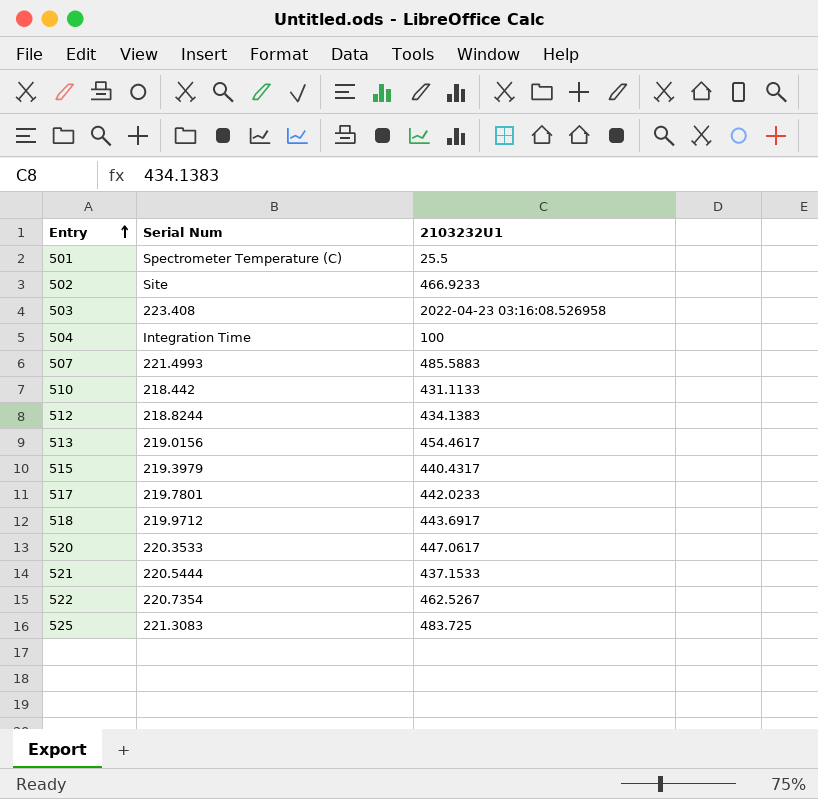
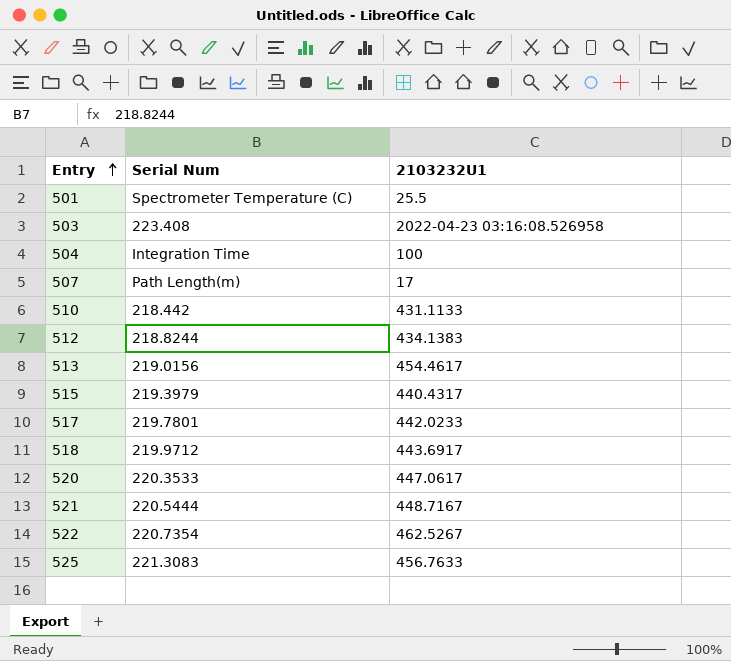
row 502: Site | 466.9233 -> none
507 | Serial Num: 221.4993 -> Path Length(m)
507 | 2103232U1: 485.5883 -> 17
521 | 2103232U1: 437.1533 -> 448.7167
525 | 2103232U1: 483.725 -> 456.7633

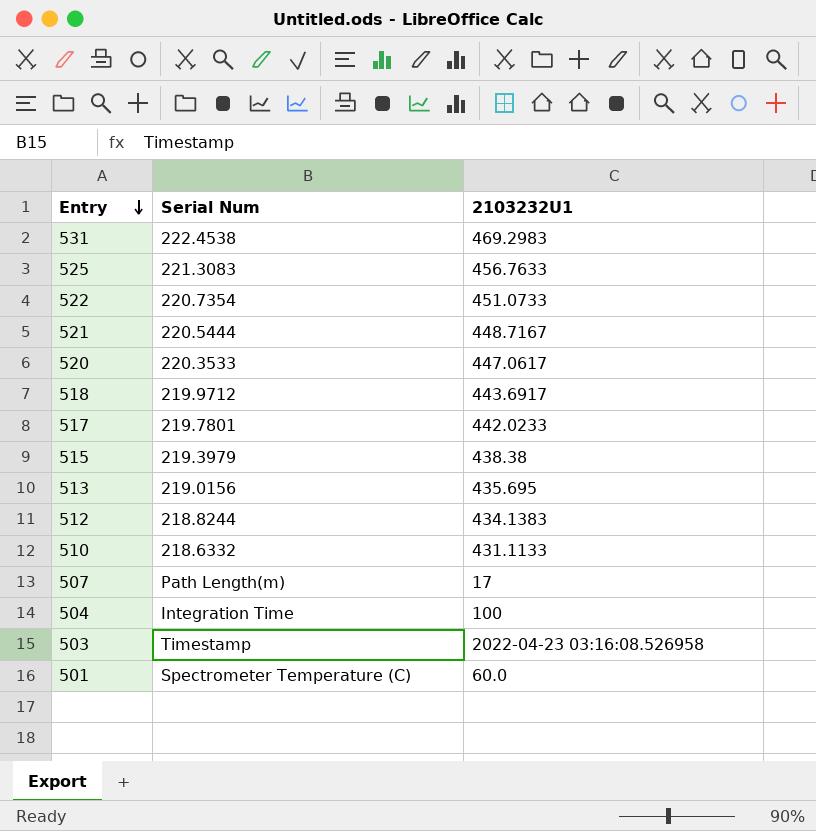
row order: Entry ascending -> Entry descending
row 531: none -> 222.4538 | 469.2983
522 | 2103232U1: 462.5267 -> 451.0733
515 | 2103232U1: 440.4317 -> 438.38
513 | 2103232U1: 454.4617 -> 435.695
510 | Serial Num: 218.442 -> 218.6332
503 | Serial Num: 223.408 -> Timestamp
501 | 2103232U1: 25.5 -> 60.0

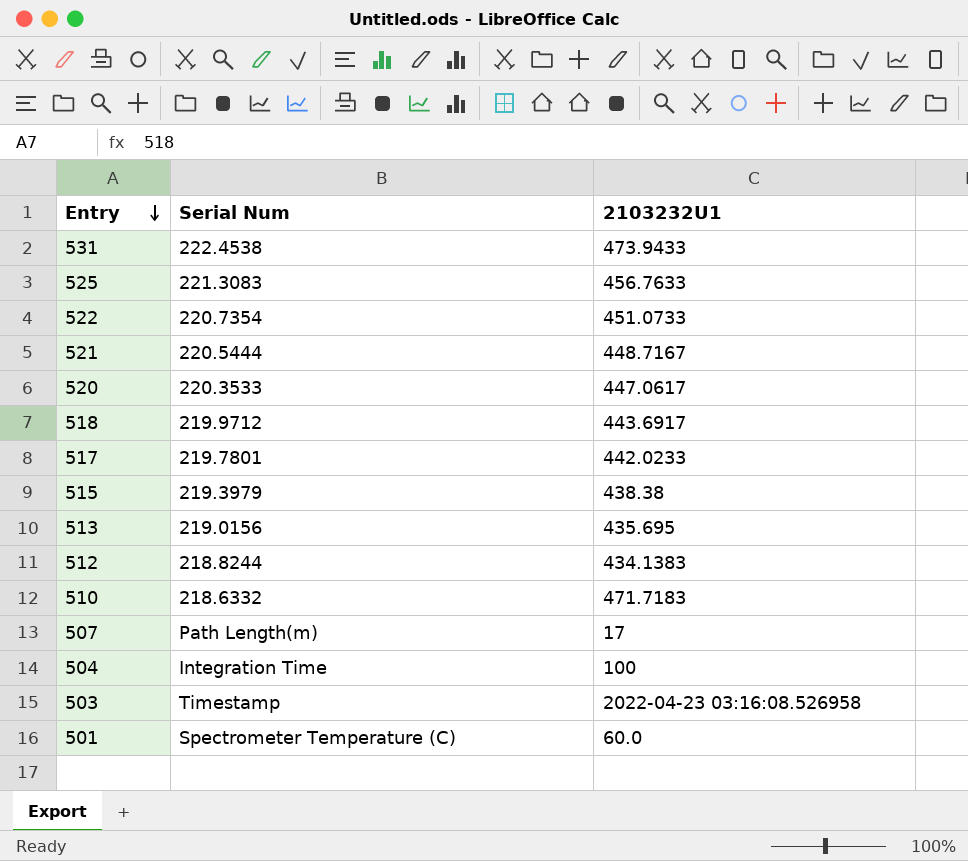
531 | 2103232U1: 469.2983 -> 473.9433
510 | 2103232U1: 431.1133 -> 471.7183

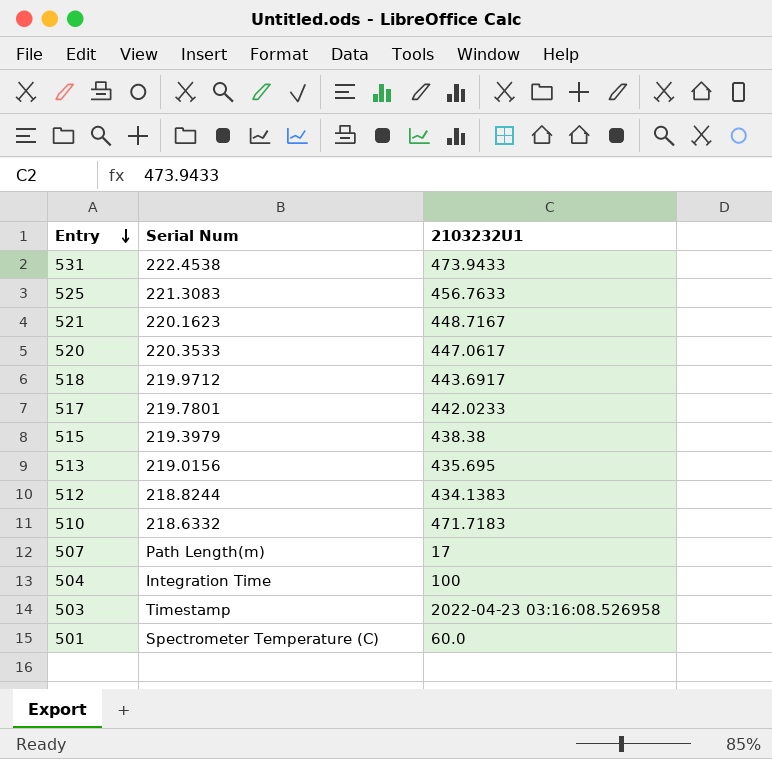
row 522: 220.7354 | 451.0733 -> none
521 | Serial Num: 220.5444 -> 220.1623

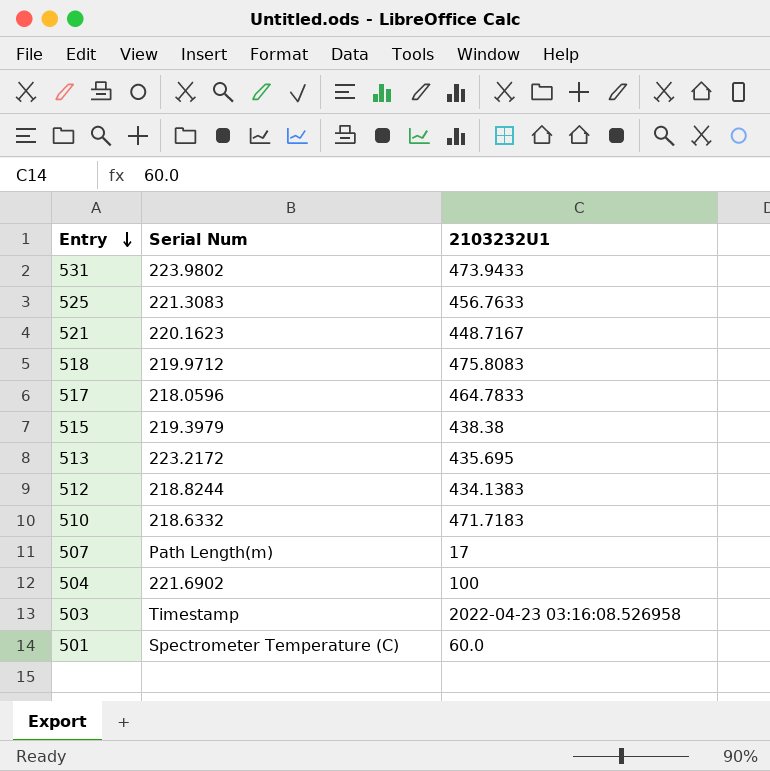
row 520: 220.3533 | 447.0617 -> none
531 | Serial Num: 222.4538 -> 223.9802
518 | 2103232U1: 443.6917 -> 475.8083
517 | Serial Num: 219.7801 -> 218.0596
517 | 2103232U1: 442.0233 -> 464.7833
513 | Serial Num: 219.0156 -> 223.2172
504 | Serial Num: Integration Time -> 221.6902

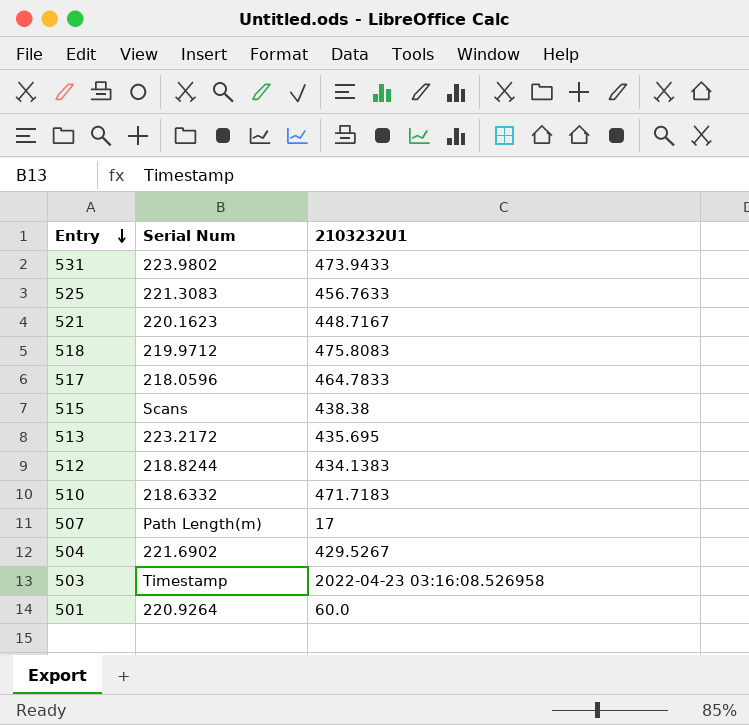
515 | Serial Num: 219.3979 -> Scans
504 | 2103232U1: 100 -> 429.5267
501 | Serial Num: Spectrometer Temperature (C) -> 220.9264

